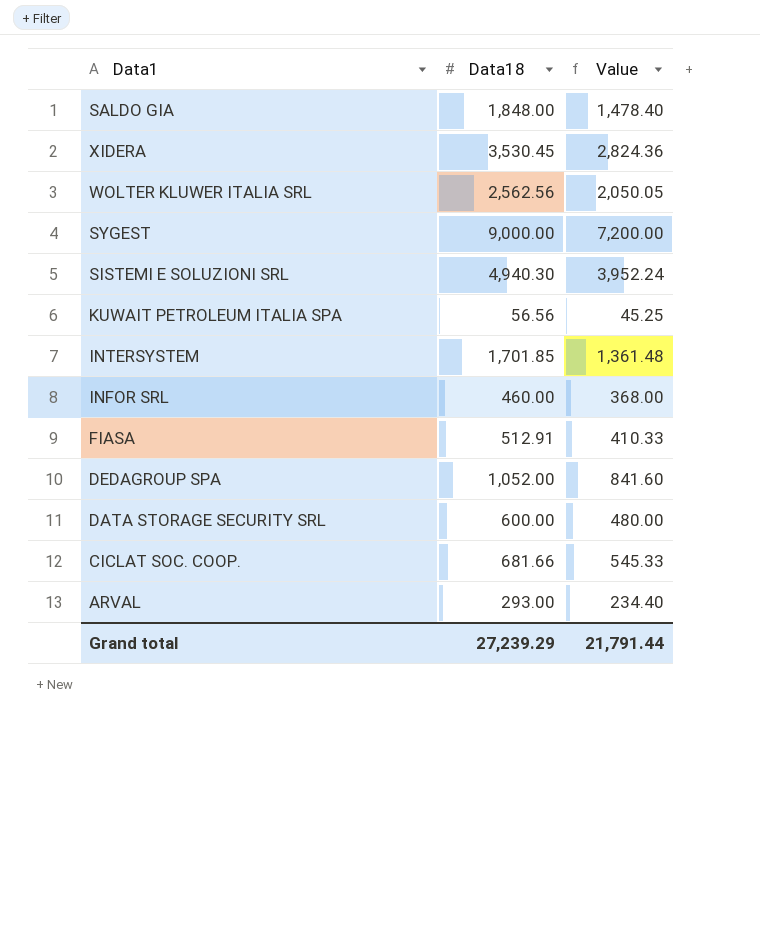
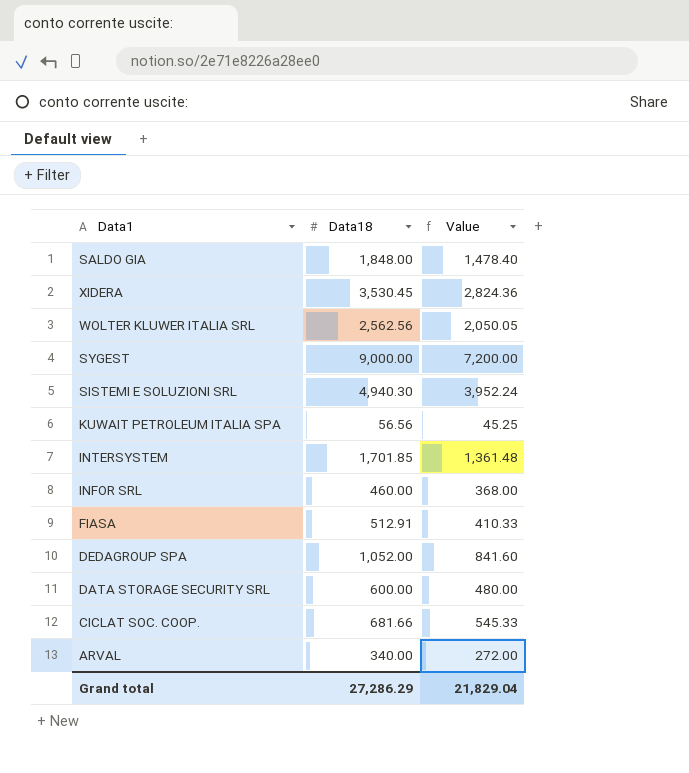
ARVAL | Data18: 293.00 -> 340.00
ARVAL | Value: 234.40 -> 272.00
Grand total | Data18: 27,239.29 -> 27,286.29
Grand total | Value: 21,791.44 -> 21,829.04

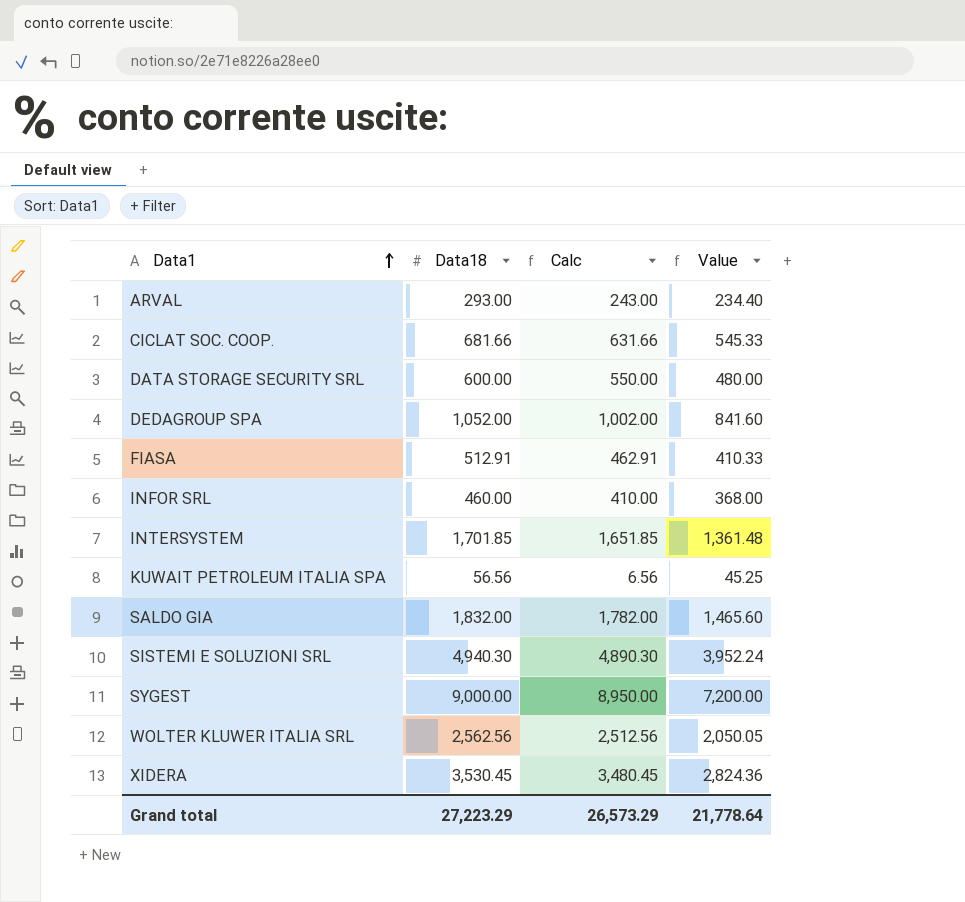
row order: none -> Data1 ascending
column Calc | formula: none -> [Data18] - 50
ARVAL | Data18: 340.00 -> 293.00
ARVAL | Value: 272.00 -> 234.40
SALDO GIA | Data18: 1,848.00 -> 1,832.00
SALDO GIA | Value: 1,478.40 -> 1,465.60
Grand total | Data18: 27,286.29 -> 27,223.29
Grand total | Value: 21,829.04 -> 21,778.64

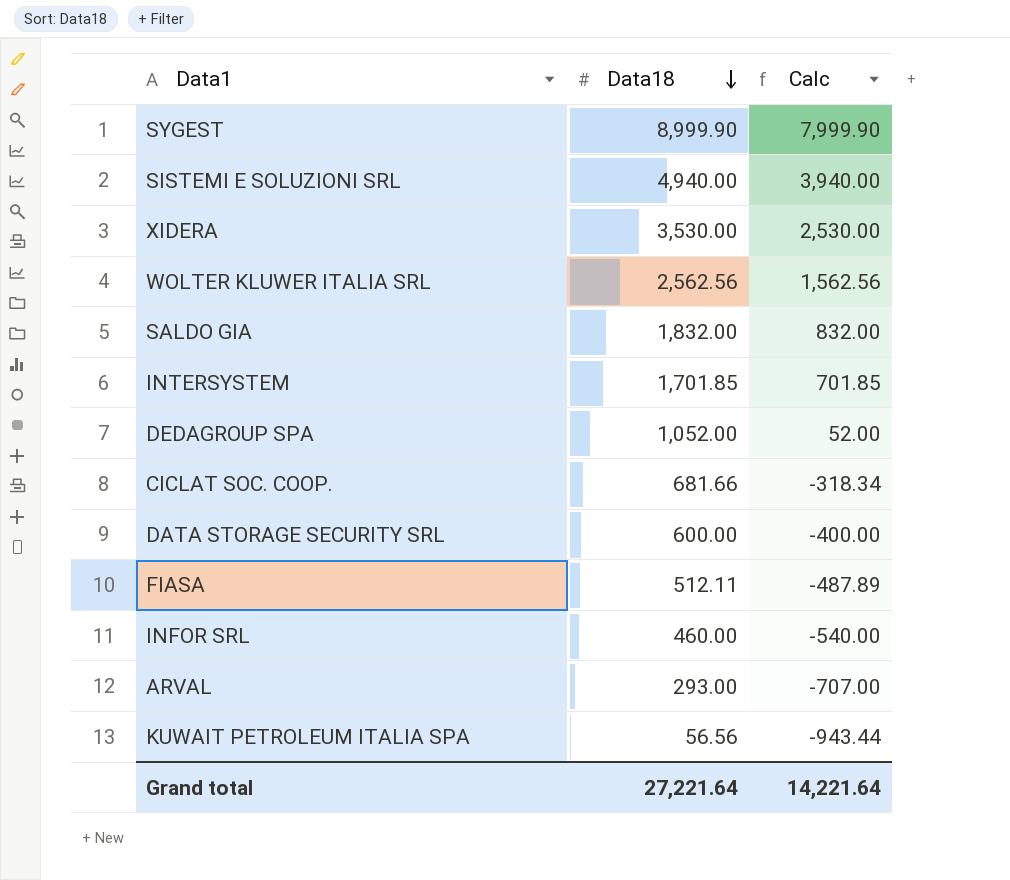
row order: Data1 ascending -> Data18 descending
column Value | formula: [Data18] * 0.8 -> none
column Calc | formula: [Data18] - 50 -> [Data18] - 1000
SYGEST | Data18: 9,000.00 -> 8,999.90
SISTEMI E SOLUZIONI SRL | Data18: 4,940.30 -> 4,940.00
XIDERA | Data18: 3,530.45 -> 3,530.00
FIASA | Data18: 512.91 -> 512.11
Grand total | Data18: 27,223.29 -> 27,221.64
Grand total | Calc: 26,573.29 -> 14,221.64

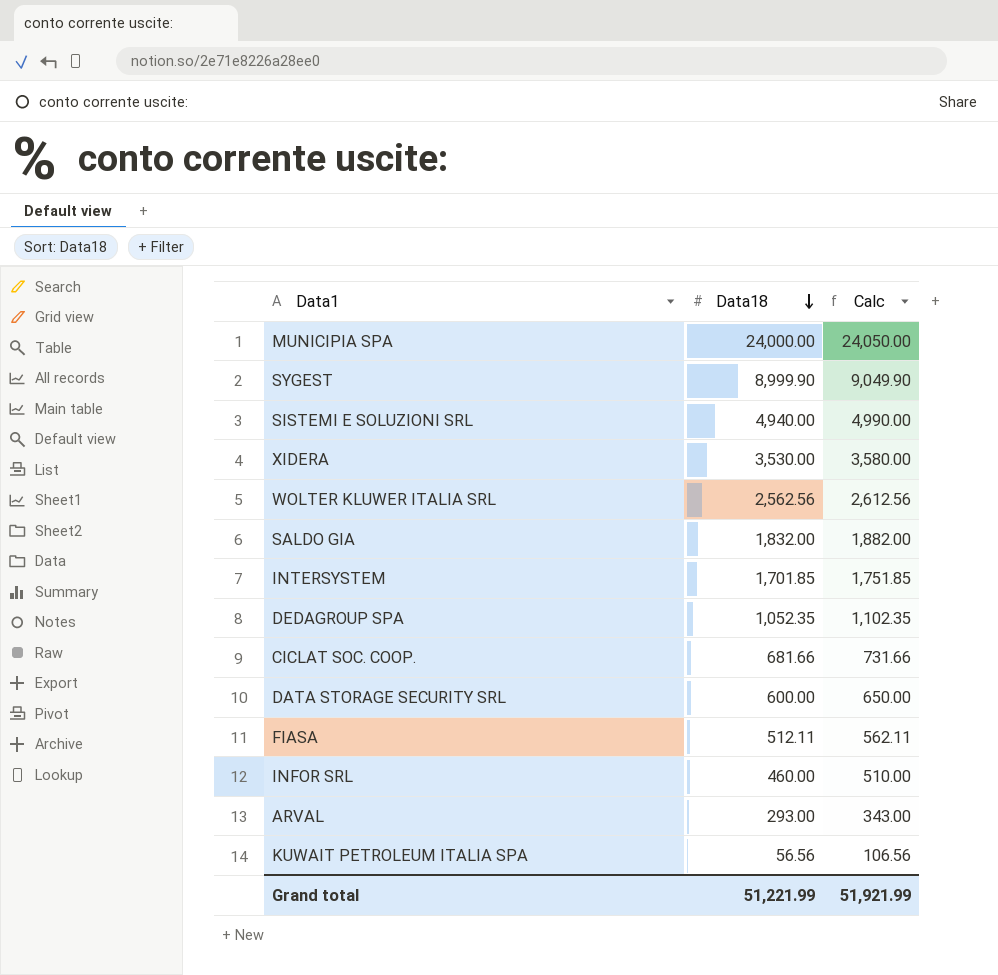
column Calc | formula: [Data18] - 1000 -> [Data18] + 50
row MUNICIPIA SPA: none -> 24,000.00 | 24,050.00
DEDAGROUP SPA | Data18: 1,052.00 -> 1,052.35
Grand total | Data18: 27,221.64 -> 51,221.99
Grand total | Calc: 14,221.64 -> 51,921.99

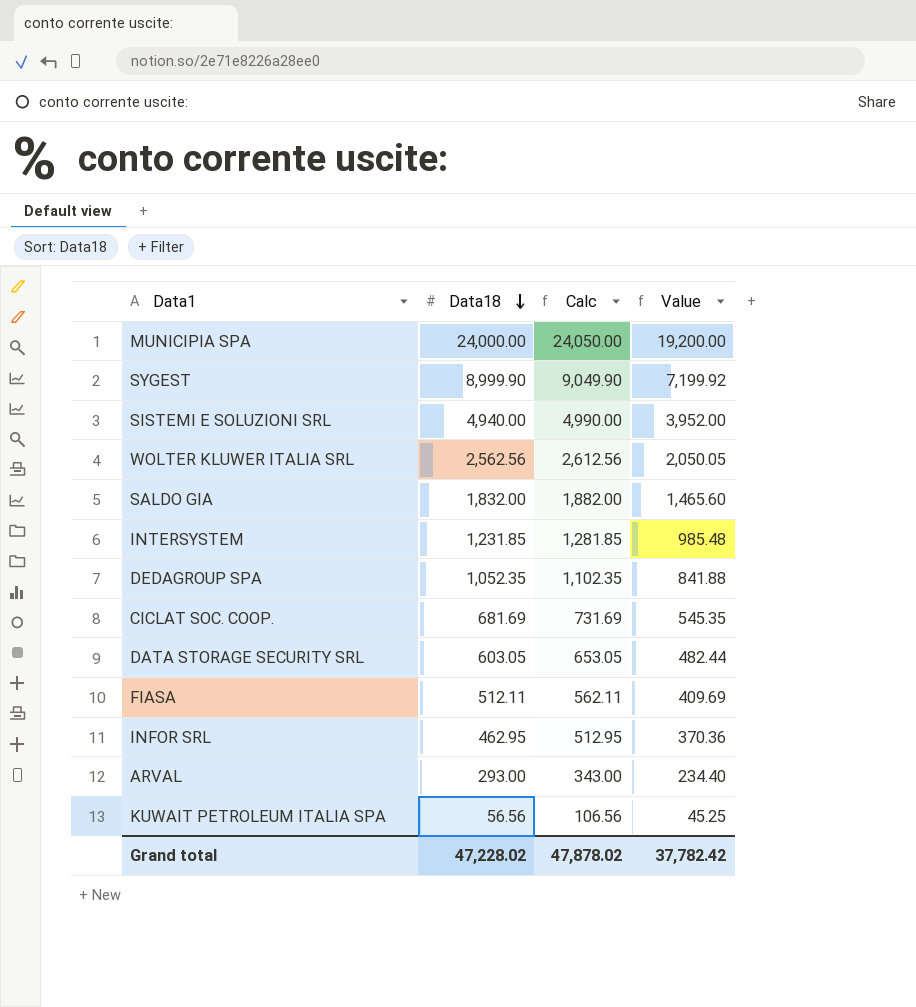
column Value | formula: none -> [Data18] * 0.8
row XIDERA: 3,530.00 | 3,580.00 -> none
INTERSYSTEM | Data18: 1,701.85 -> 1,231.85
INTERSYSTEM | Calc: 1,751.85 -> 1,281.85
CICLAT SOC. COOP. | Data18: 681.66 -> 681.69
CICLAT SOC. COOP. | Calc: 731.66 -> 731.69
DATA STORAGE SECURITY SRL | Data18: 600.00 -> 603.05
DATA STORAGE SECURITY SRL | Calc: 650.00 -> 653.05
INFOR SRL | Data18: 460.00 -> 462.95
INFOR SRL | Calc: 510.00 -> 512.95
Grand total | Data18: 51,221.99 -> 47,228.02
Grand total | Calc: 51,921.99 -> 47,878.02

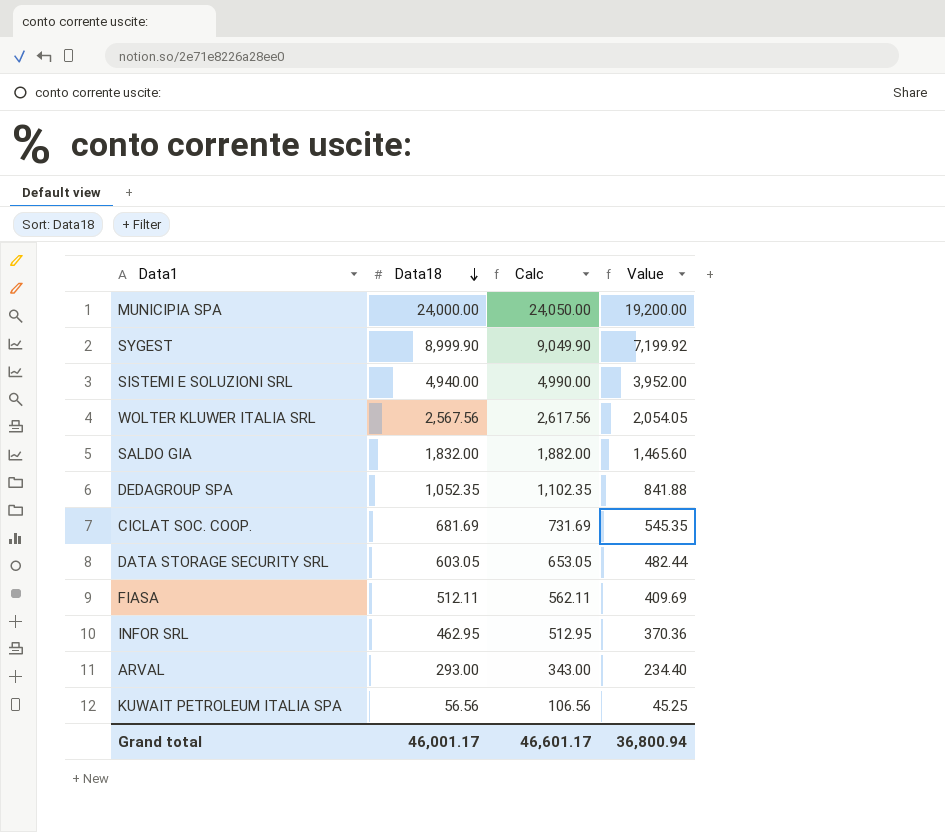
row INTERSYSTEM: 1,231.85 | 1,281.85 | 985.48 -> none
WOLTER KLUWER ITALIA SRL | Data18: 2,562.56 -> 2,567.56
WOLTER KLUWER ITALIA SRL | Calc: 2,612.56 -> 2,617.56
WOLTER KLUWER ITALIA SRL | Value: 2,050.05 -> 2,054.05
Grand total | Data18: 47,228.02 -> 46,001.17
Grand total | Calc: 47,878.02 -> 46,601.17
Grand total | Value: 37,782.42 -> 36,800.94

